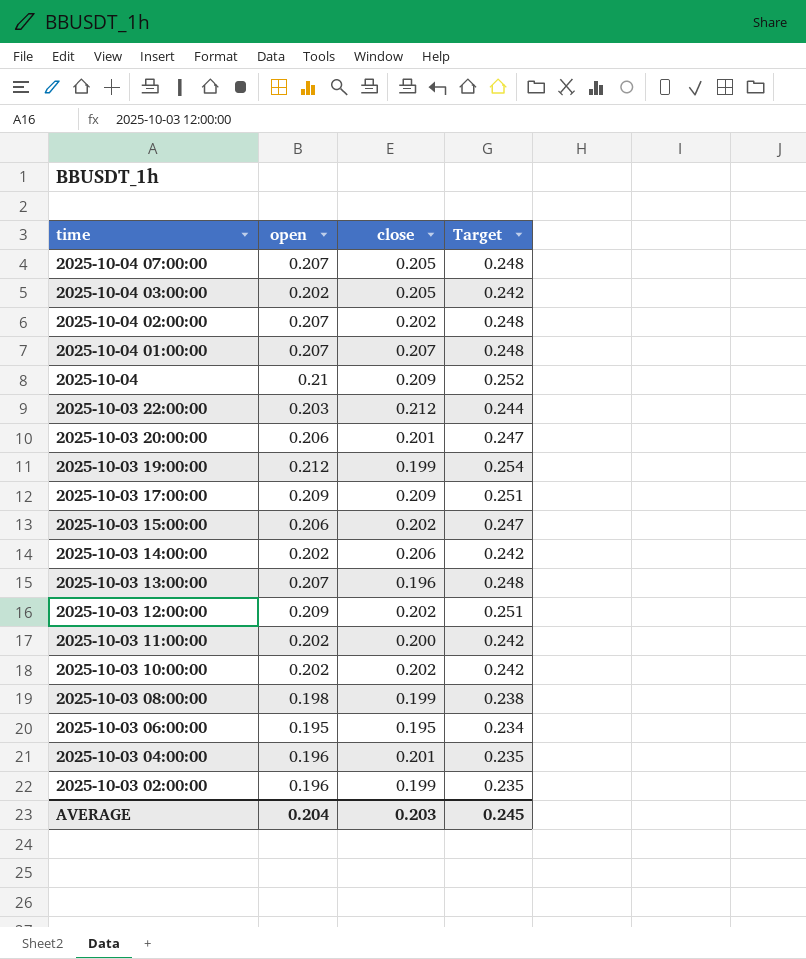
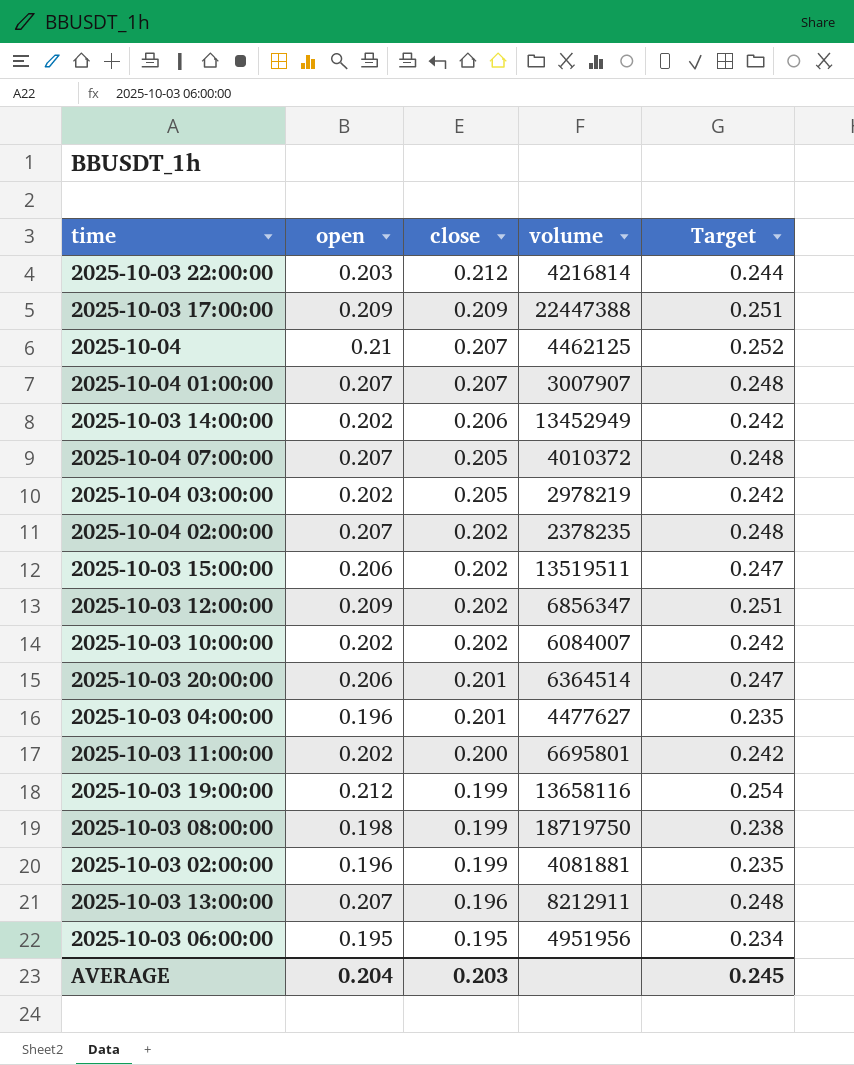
row order: time descending -> close descending
column volume | position: none -> 4
2025-10-04 | close: 0.209 -> 0.207

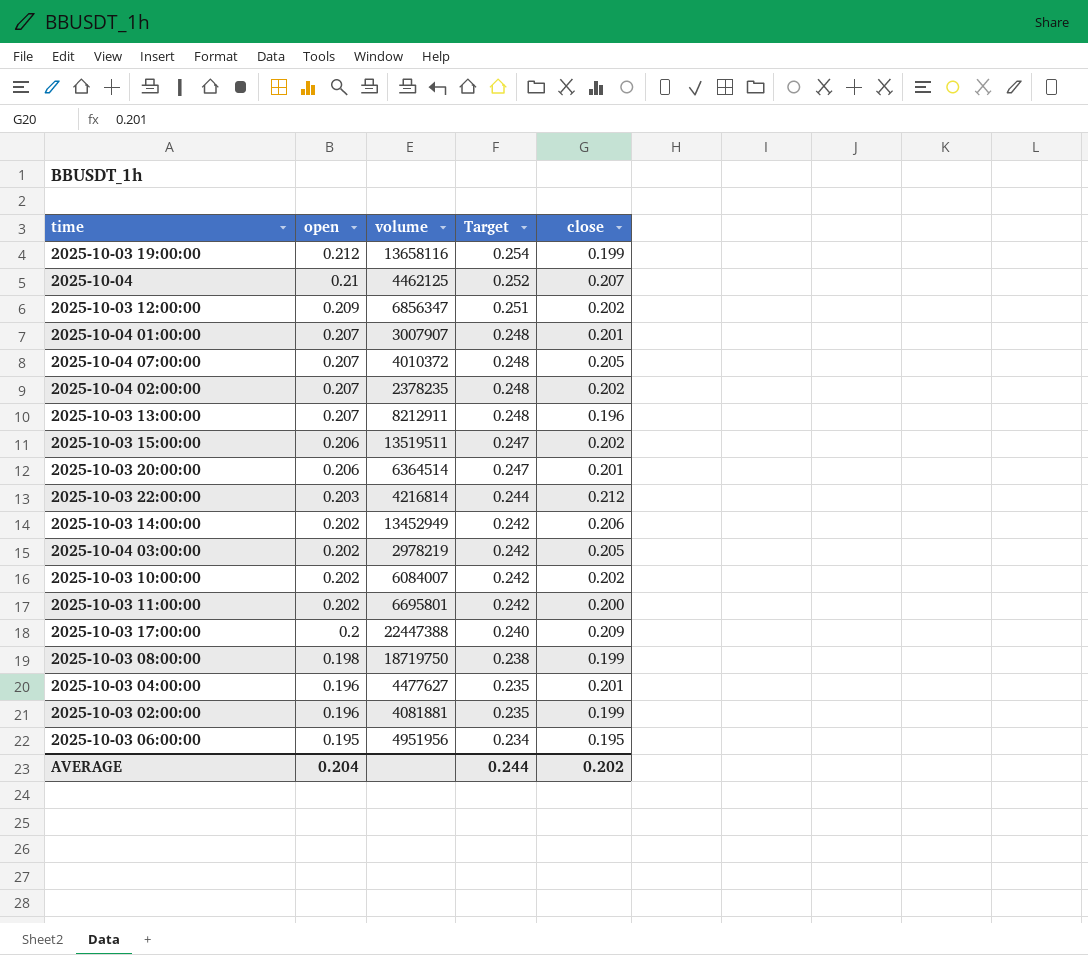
row order: close descending -> open descending
column close | position: 3 -> 5
2025-10-04 01:00:00 | close: 0.207 -> 0.201
2025-10-03 17:00:00 | open: 0.209 -> 0.2
2025-10-03 17:00:00 | Target: 0.251 -> 0.240
AVERAGE | Target: 0.245 -> 0.244
AVERAGE | close: 0.203 -> 0.202

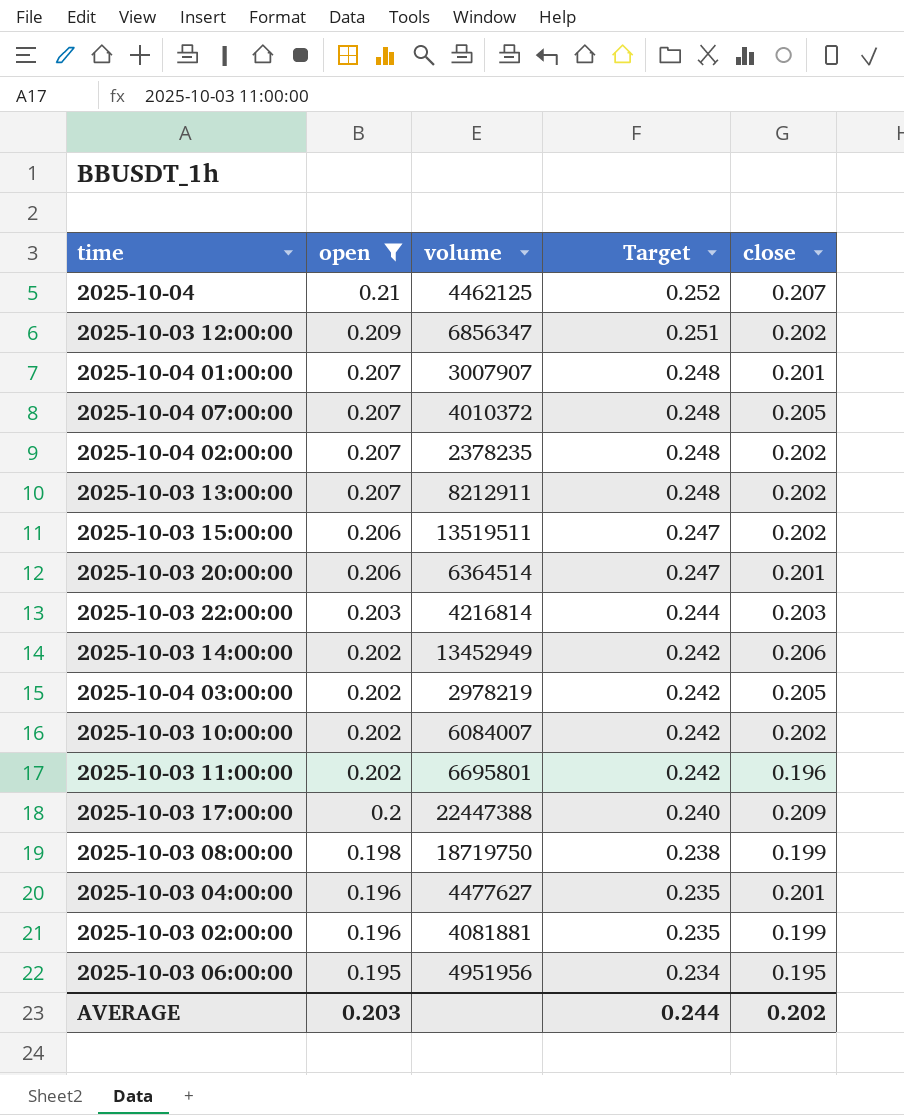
filter: none -> open != 0.212
2025-10-03 13:00:00 | close: 0.196 -> 0.202
2025-10-03 22:00:00 | close: 0.212 -> 0.203
2025-10-03 11:00:00 | close: 0.200 -> 0.196
AVERAGE | open: 0.204 -> 0.203

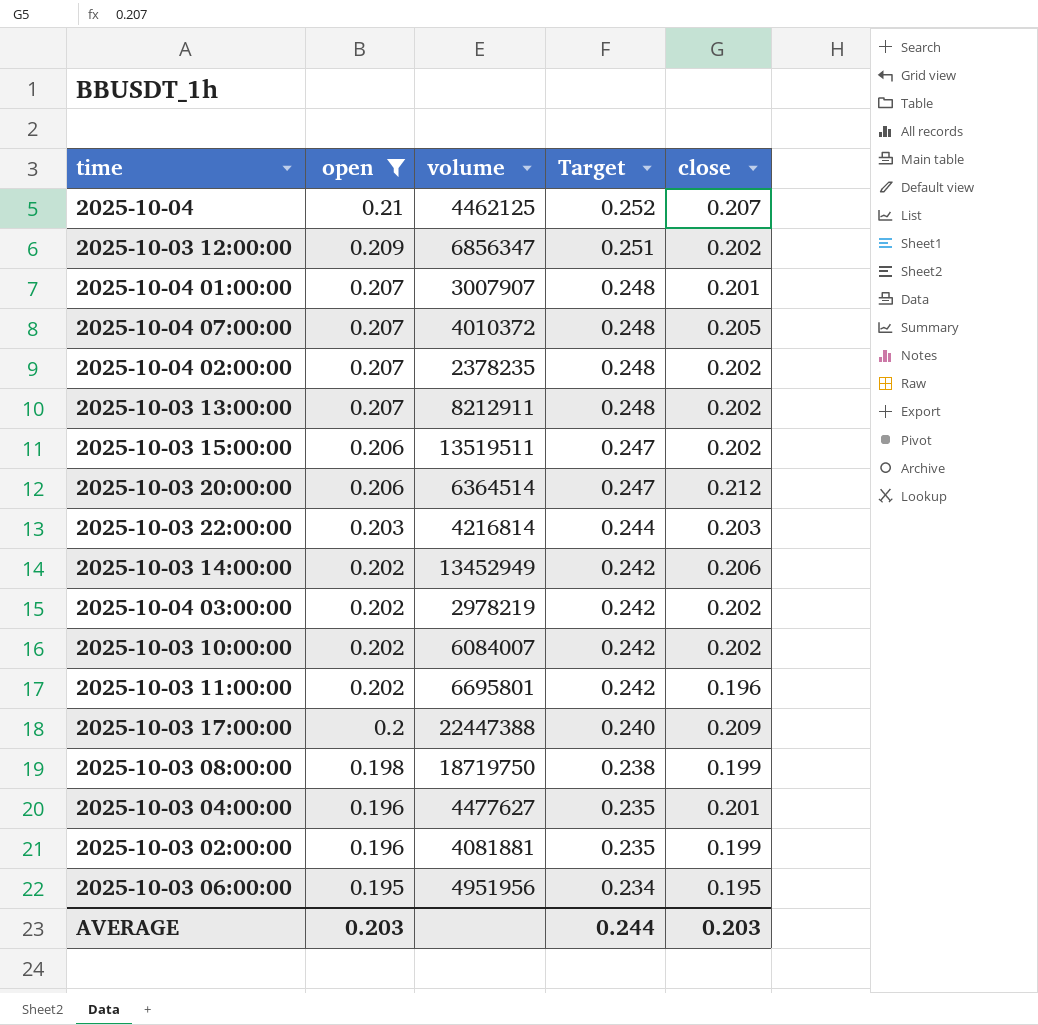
2025-10-03 20:00:00 | close: 0.201 -> 0.212
2025-10-04 03:00:00 | close: 0.205 -> 0.202
AVERAGE | close: 0.202 -> 0.203

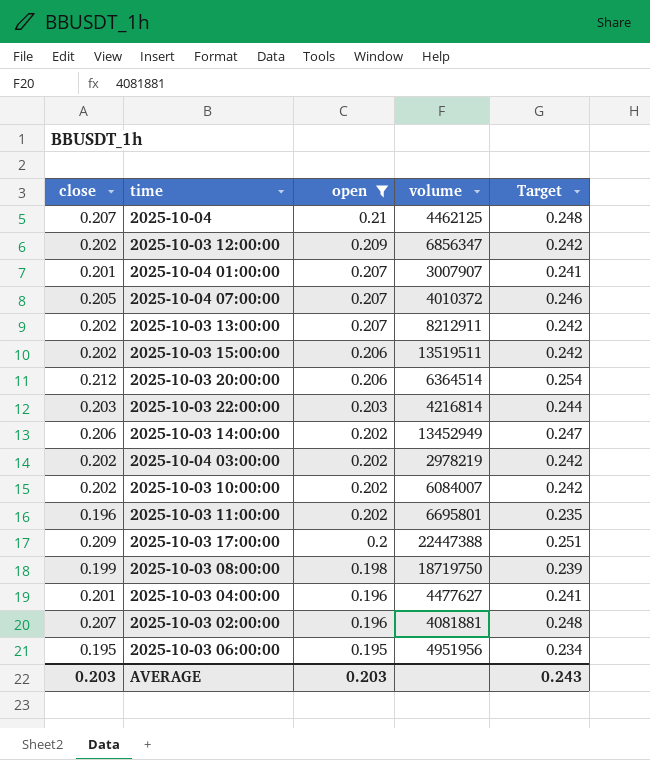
column close | position: 5 -> 1
column Target | formula: [open] * 1.2 -> [close] * 1.2
row 2025-10-04 02:00:00: 0.207 | 2378235 | 0.248 | 0.202 -> none
2025-10-03 02:00:00 | close: 0.199 -> 0.207
AVERAGE | Target: 0.244 -> 0.243

